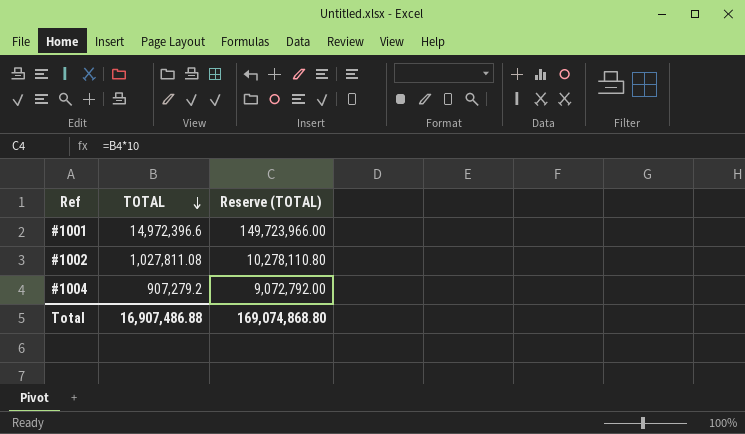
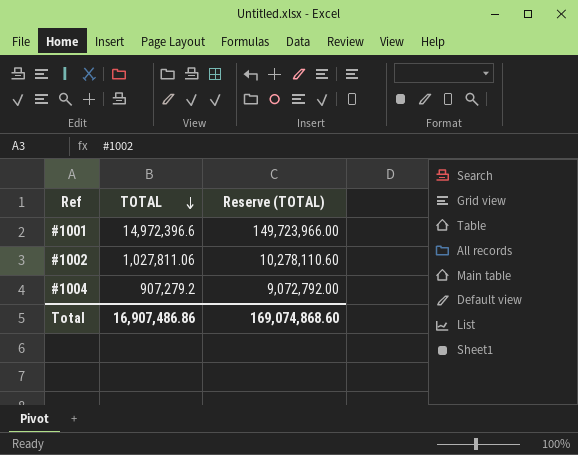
#1002 | TOTAL: 1,027,811.08 -> 1,027,811.06
#1002 | Reserve (TOTAL): 10,278,110.80 -> 10,278,110.60
Total | TOTAL: 16,907,486.88 -> 16,907,486.86
Total | Reserve (TOTAL): 169,074,868.80 -> 169,074,868.60

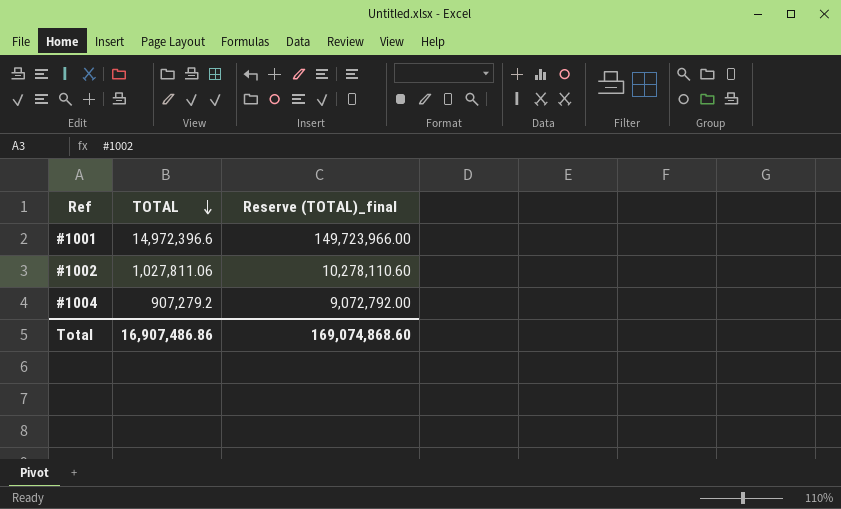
column name: Reserve (TOTAL) -> Reserve (TOTAL)_final

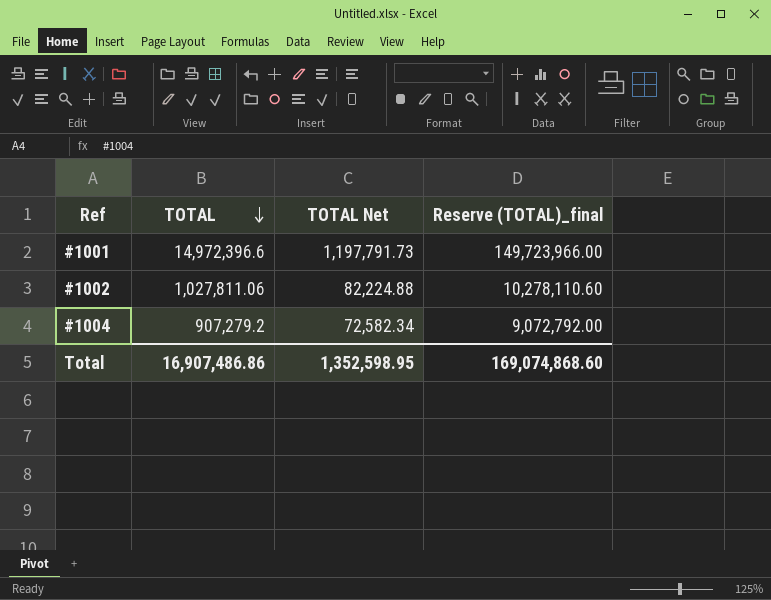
column TOTAL Net | formula: none -> [TOTAL] * 0.08

